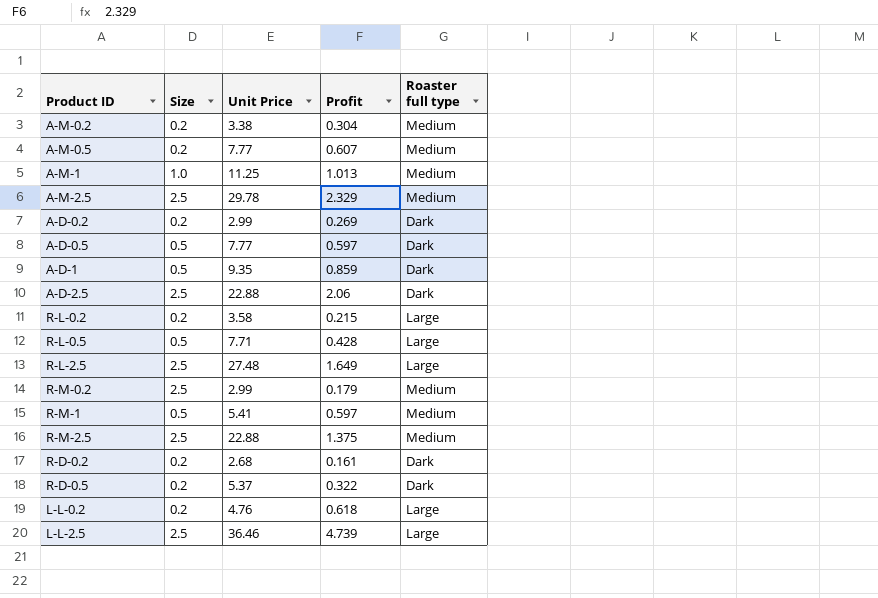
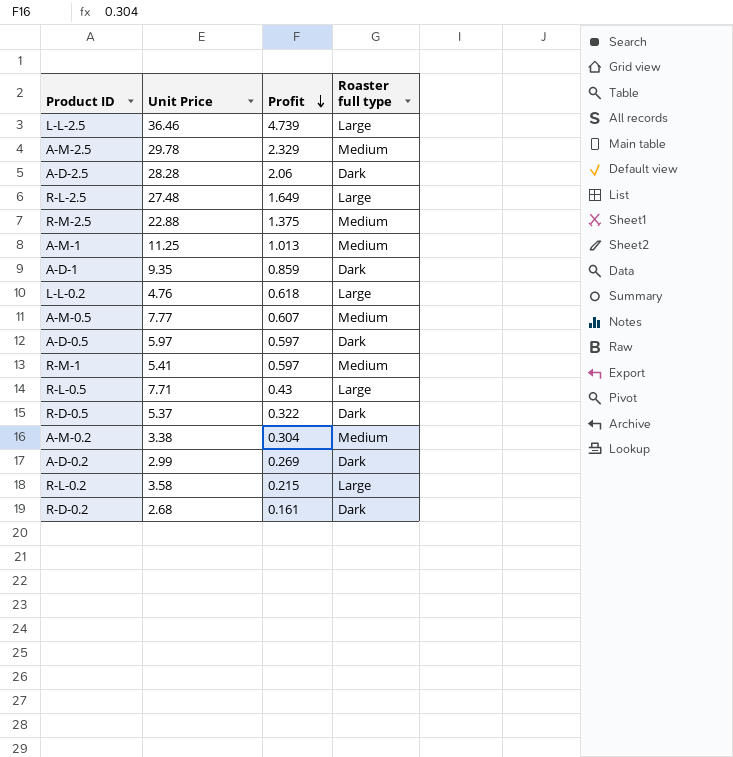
row order: none -> Profit descending
column Size | position: 2 -> none
row R-M-0.2: 2.5 | 2.99 | 0.179 | Medium -> none
A-D-2.5 | Unit Price: 22.88 -> 28.28
A-D-0.5 | Unit Price: 7.77 -> 5.97
R-L-0.5 | Profit: 0.428 -> 0.43

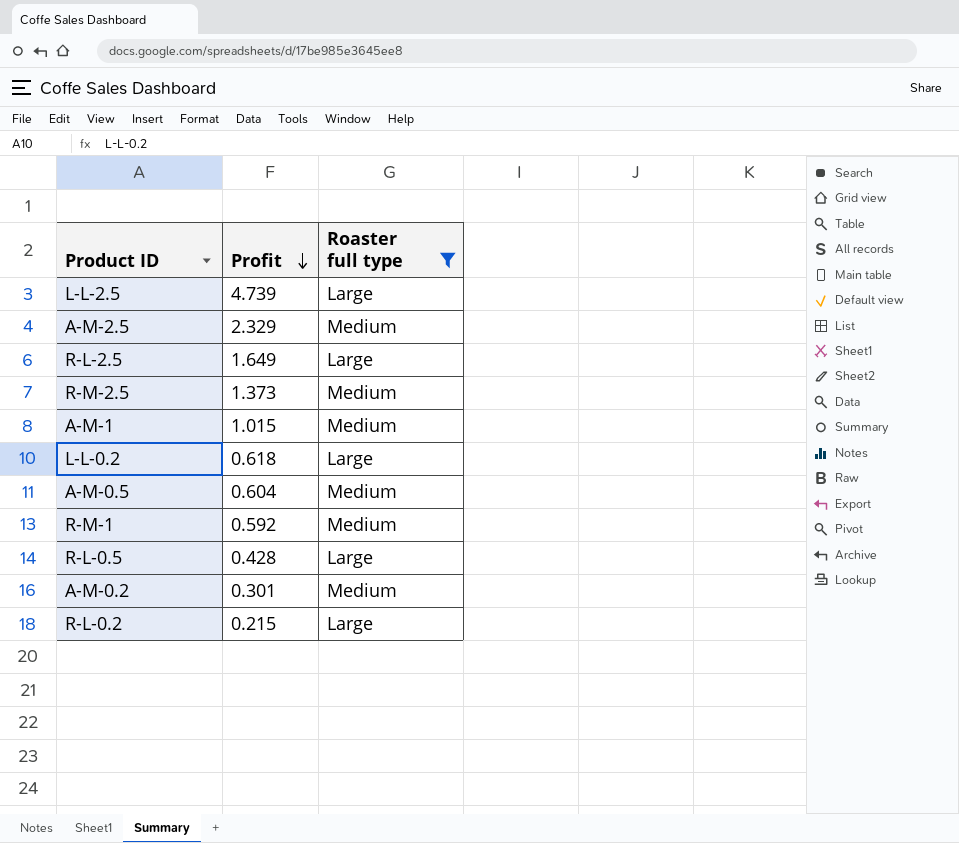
filter: none -> Roaster full type != Dark
column Unit Price | position: 2 -> none
R-M-2.5 | Profit: 1.375 -> 1.373
A-M-1 | Profit: 1.013 -> 1.015
A-M-0.5 | Profit: 0.607 -> 0.604
R-M-1 | Profit: 0.597 -> 0.592
R-L-0.5 | Profit: 0.43 -> 0.428
A-M-0.2 | Profit: 0.304 -> 0.301

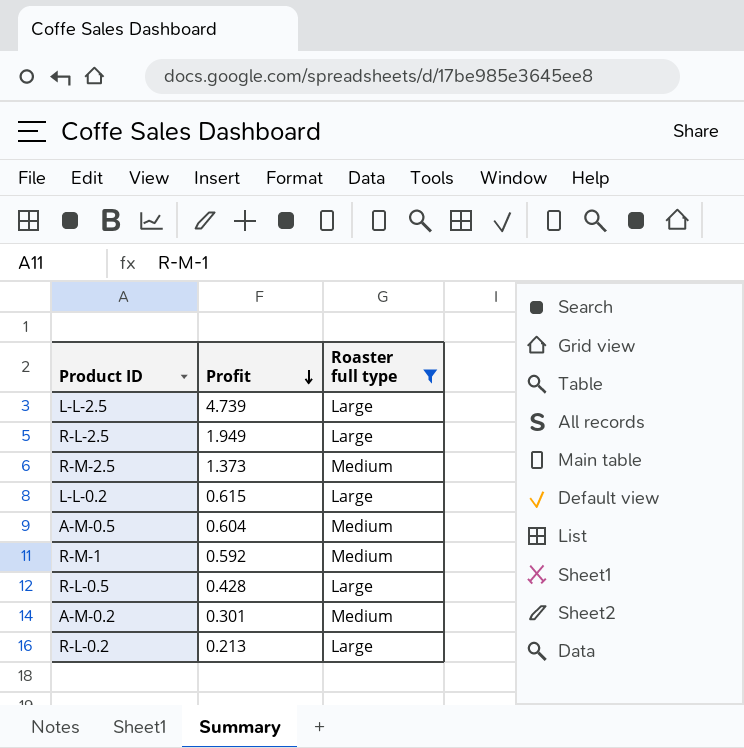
row A-M-2.5: 2.329 | Medium -> none
row A-M-1: 1.015 | Medium -> none
R-L-2.5 | Profit: 1.649 -> 1.949
L-L-0.2 | Profit: 0.618 -> 0.615
R-L-0.2 | Profit: 0.215 -> 0.213

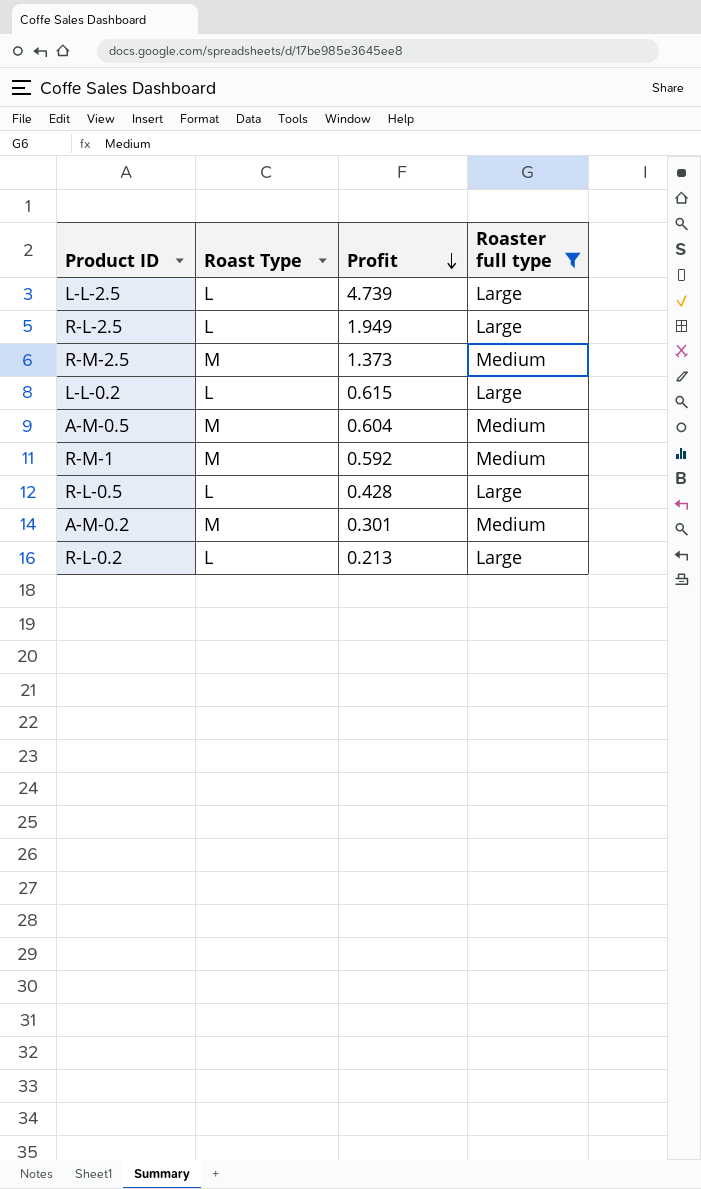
column Roast Type | position: none -> 2

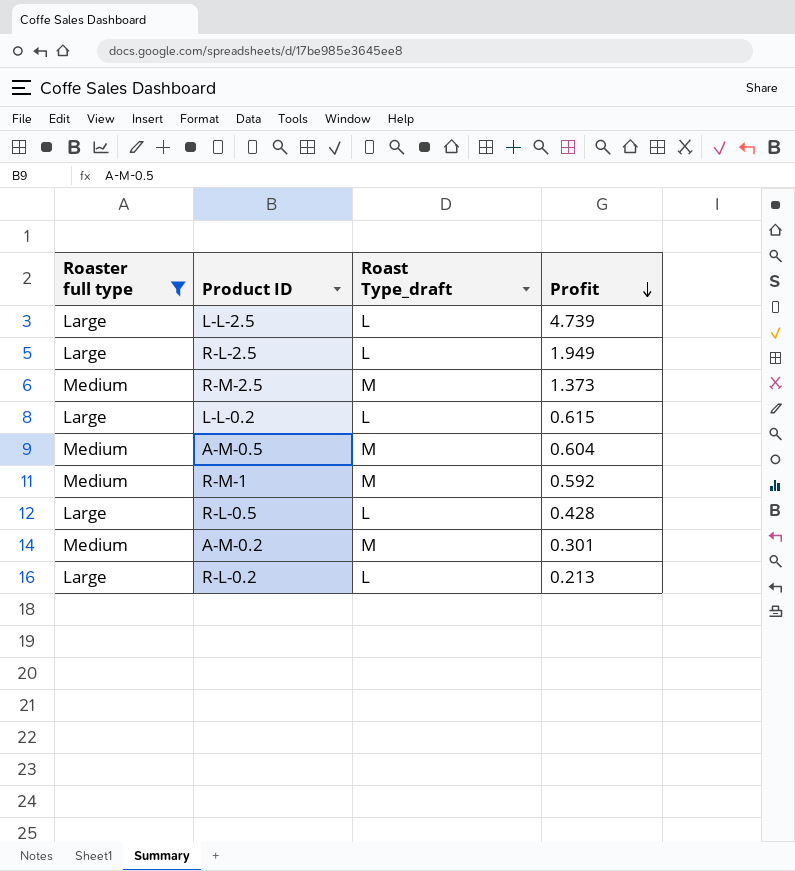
column Roaster full type | position: 4 -> 1
column name: Roast Type -> Roast Type_draft

